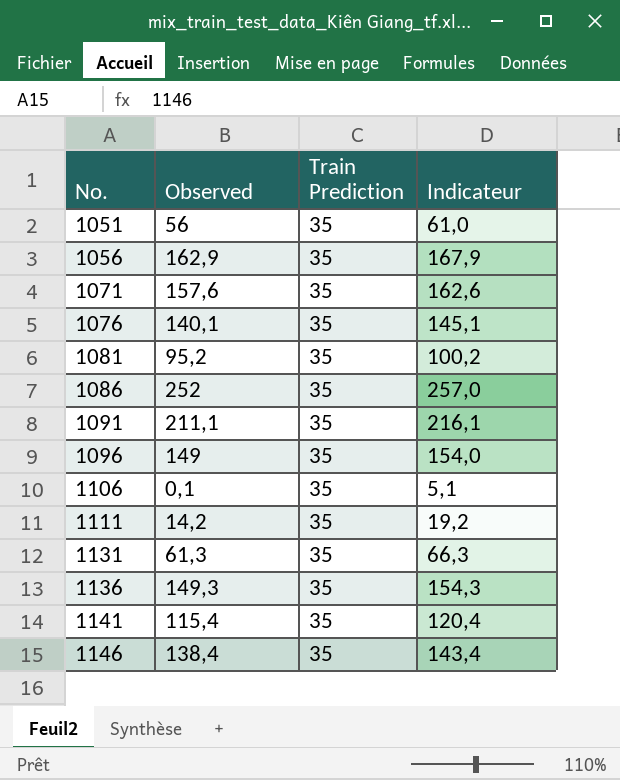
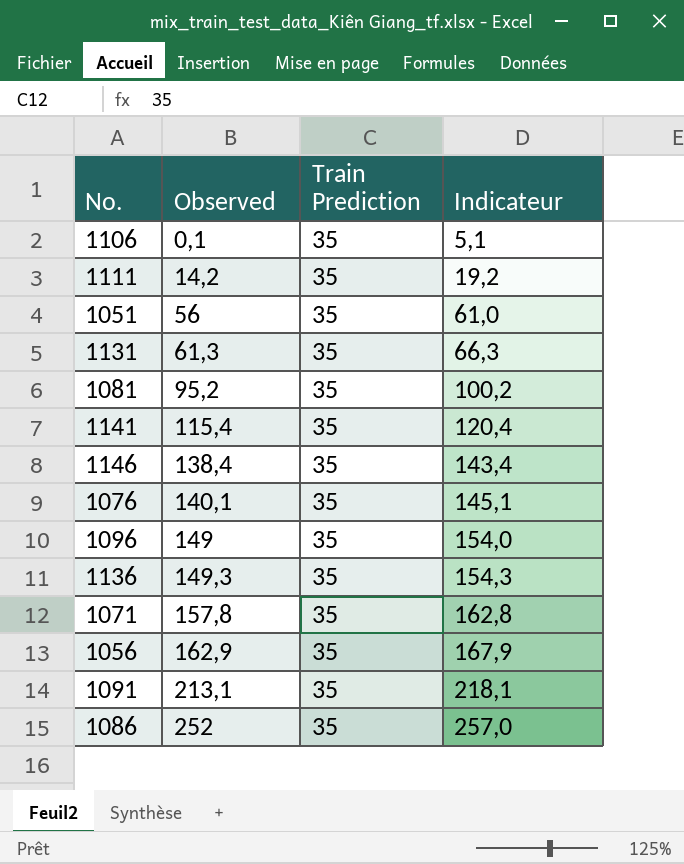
row order: No. ascending -> Observed ascending
1071 | Observed: 157,6 -> 157,8
1071 | Indicateur: 162,6 -> 162,8
1091 | Observed: 211,1 -> 213,1
1091 | Indicateur: 216,1 -> 218,1

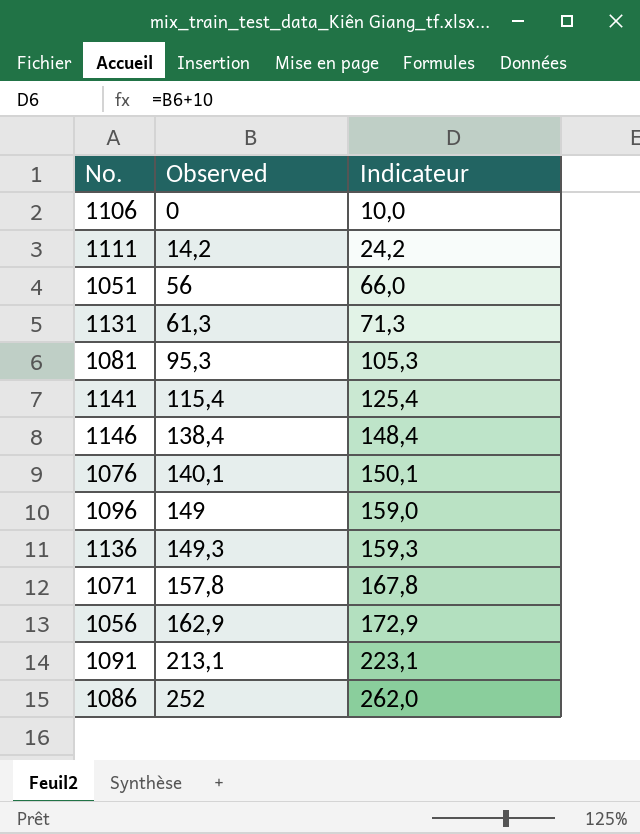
column Train Prediction | position: 3 -> none
column Indicateur | formula: [Observed] + 5 -> [Observed] + 10
1106 | Observed: 0,1 -> 0
1081 | Observed: 95,2 -> 95,3

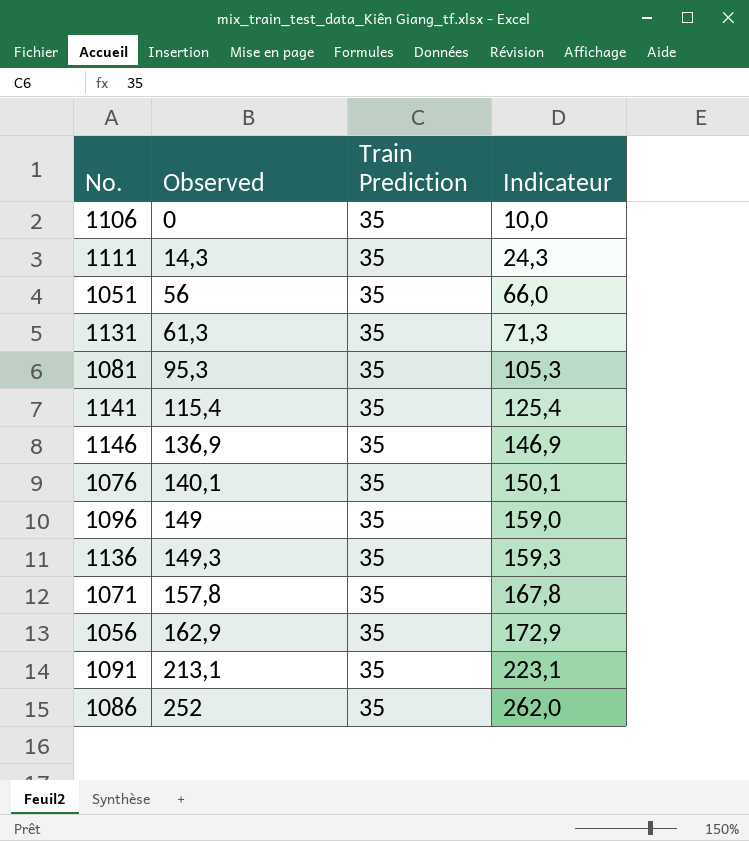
column Train Prediction | position: none -> 3
1111 | Observed: 14,2 -> 14,3
1111 | Indicateur: 24,2 -> 24,3
1146 | Observed: 138,4 -> 136,9
1146 | Indicateur: 148,4 -> 146,9

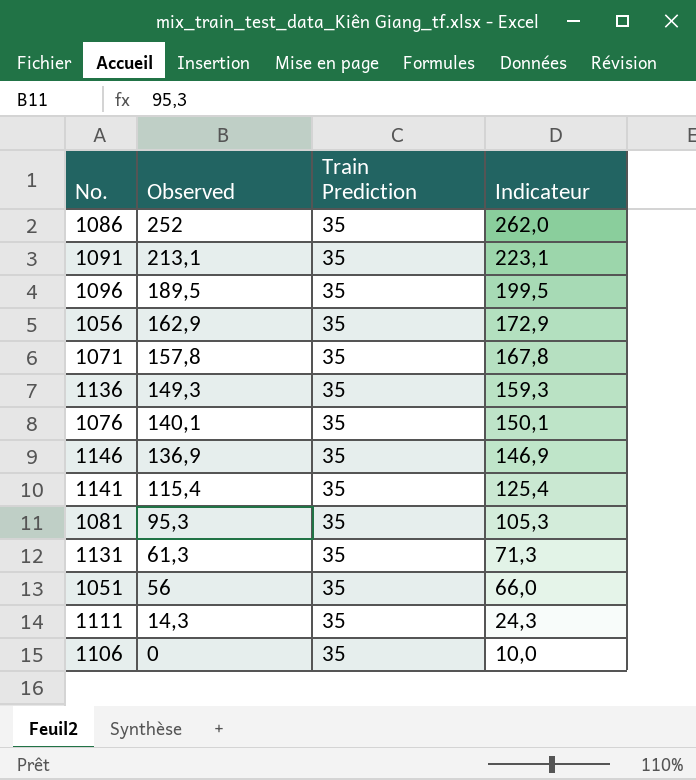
row order: Observed ascending -> Observed descending
1096 | Observed: 149 -> 189,5
1096 | Indicateur: 159,0 -> 199,5

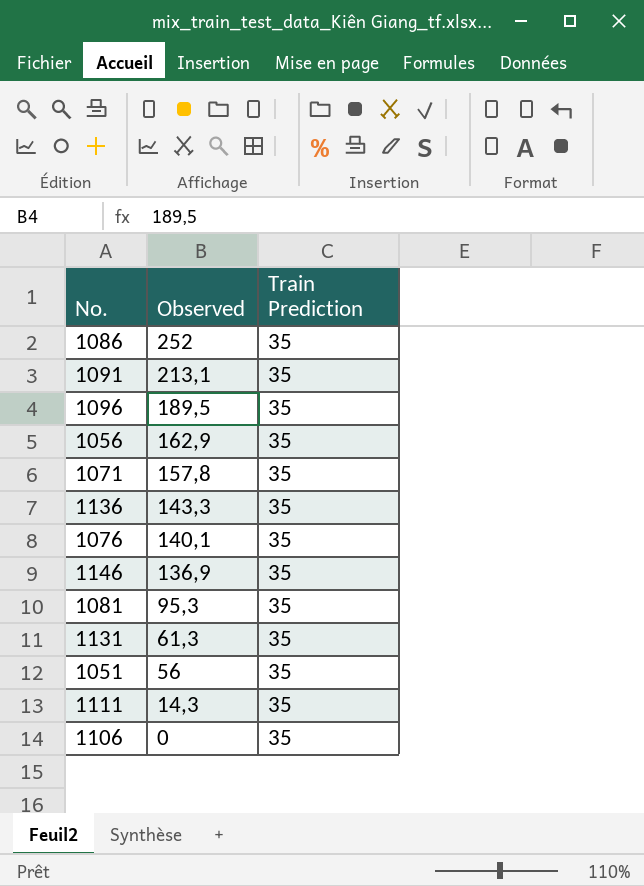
column Indicateur | formula: [Observed] + 10 -> none
row 1141: 115,4 | 35 | 125,4 -> none
1136 | Observed: 149,3 -> 143,3

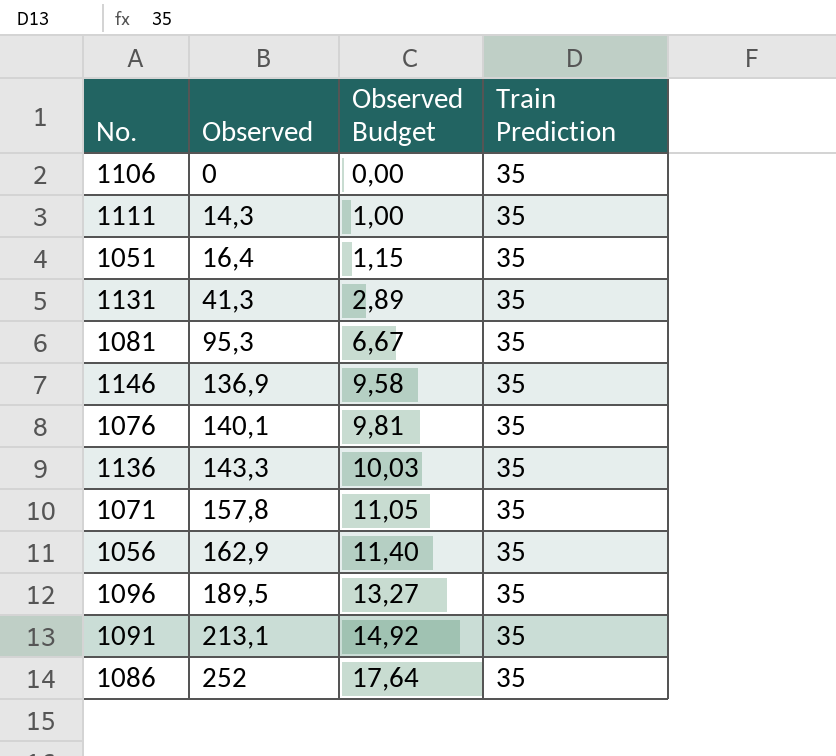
row order: Observed descending -> Observed ascending
column Observed Budget | formula: none -> [Observed] * 0,07
1051 | Observed: 56 -> 16,4
1131 | Observed: 61,3 -> 41,3

